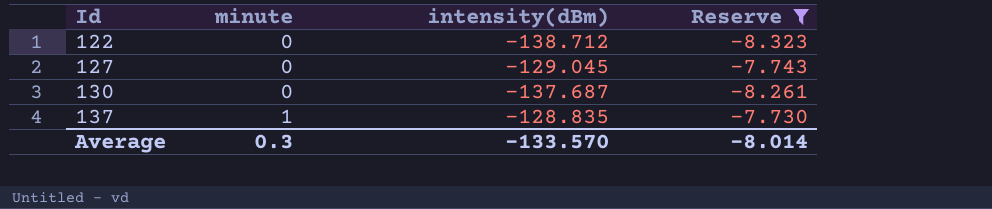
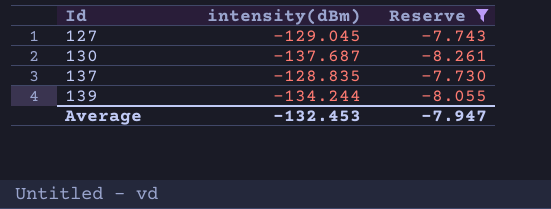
column minute | position: 2 -> none
row 122: 0 | -138.712 | -8.323 -> none
row 139: none -> -134.244 | -8.055
Average | intensity(dBm): -133.570 -> -132.453
Average | Reserve: -8.014 -> -7.947

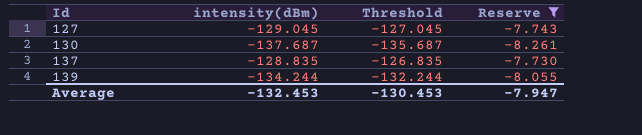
column Threshold | formula: none -> [intensity(dBm)] + 2

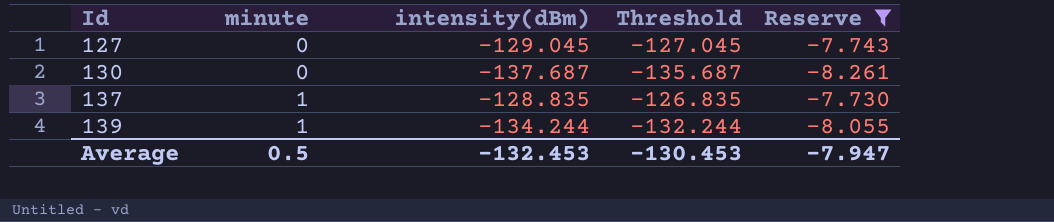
column minute | position: none -> 2

